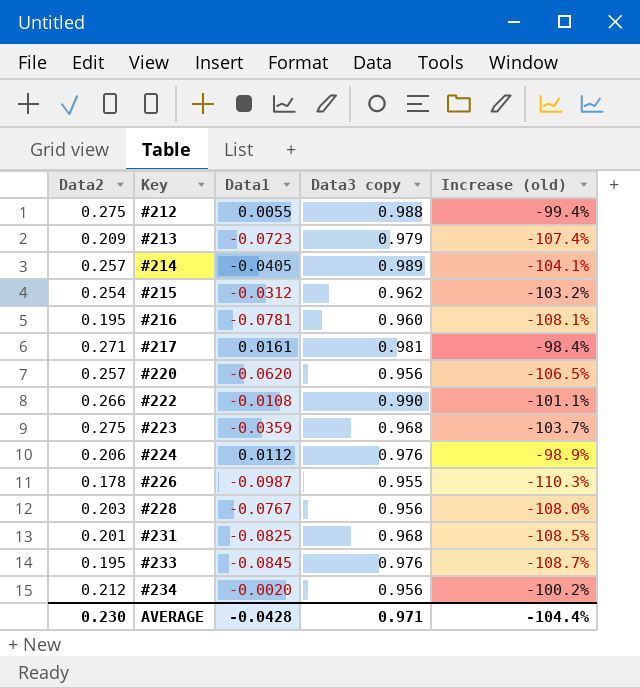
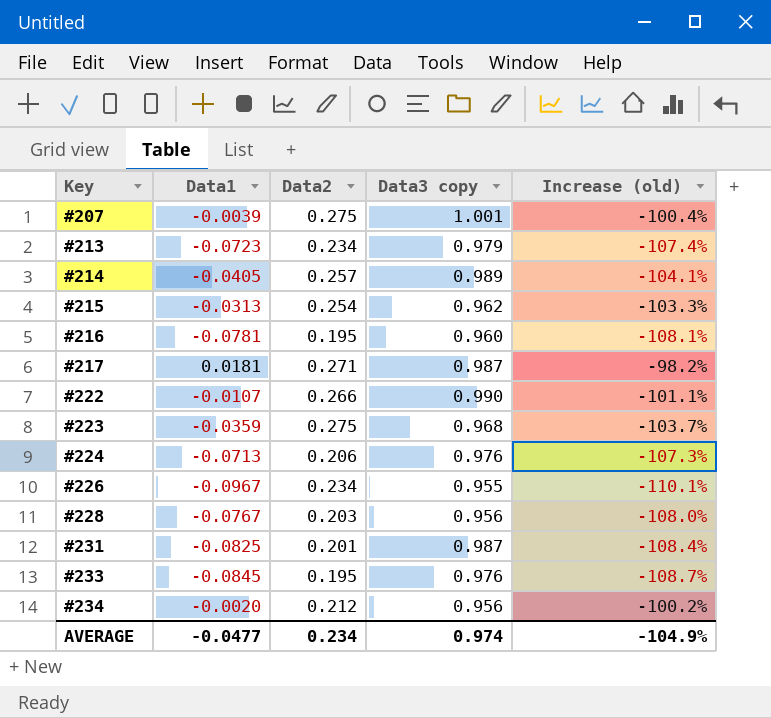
column Data2 | position: 1 -> 3
row #212: 0.275 | 0.0055 | 0.988 | -99.4% -> none
row #220: 0.257 | -0.0620 | 0.956 | -106.5% -> none
row #207: none -> -0.0039 | 0.275 | 1.001 | -100.4%
#213 | Data2: 0.209 -> 0.234
#215 | Data1: -0.0312 -> -0.0313
#215 | Increase (old): -103.2% -> -103.3%
#217 | Data1: 0.0161 -> 0.0181
#217 | Data3 copy: 0.981 -> 0.987
#217 | Increase (old): -98.4% -> -98.2%
#222 | Data1: -0.0108 -> -0.0107
#224 | Data1: 0.0112 -> -0.0713
#224 | Increase (old): -98.9% -> -107.3%
#226 | Data1: -0.0987 -> -0.0967
#226 | Data2: 0.178 -> 0.234
#226 | Increase (old): -110.3% -> -110.1%
#231 | Data3 copy: 0.968 -> 0.987
#231 | Increase (old): -108.5% -> -108.4%
AVERAGE | Data1: -0.0428 -> -0.0477
AVERAGE | Data2: 0.230 -> 0.234
AVERAGE | Data3 copy: 0.971 -> 0.974
AVERAGE | Increase (old): -104.4% -> -104.9%

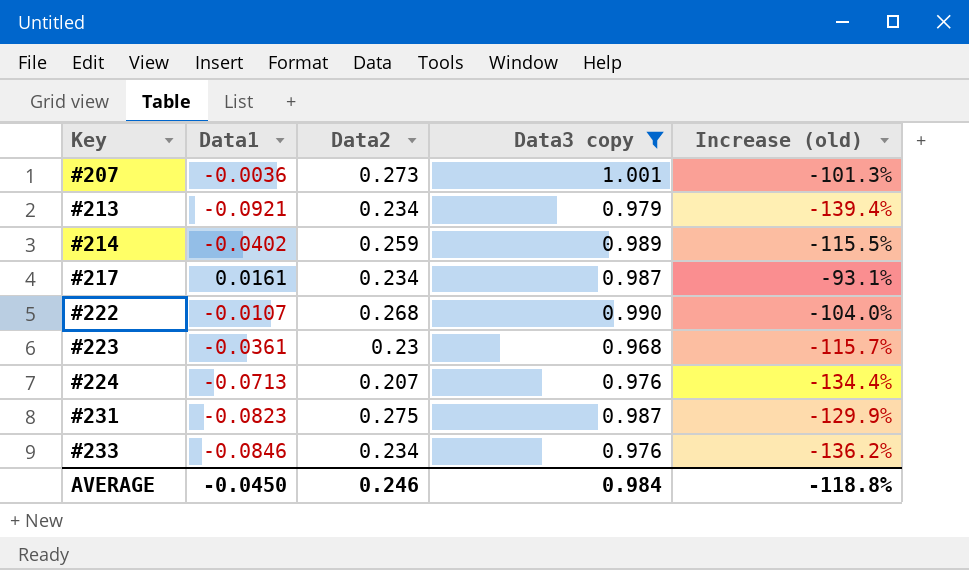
filter: none -> Data3 copy >= 0.968
column Increase (old) | formula: ([Data1] - [Data3 copy]) / [Data3 copy] -> ([Data1] - [Data2]) / [Data2]
#207 | Data1: -0.0039 -> -0.0036
#207 | Data2: 0.275 -> 0.273
#213 | Data1: -0.0723 -> -0.0921
#214 | Data1: -0.0405 -> -0.0402
#214 | Data2: 0.257 -> 0.259
#217 | Data1: 0.0181 -> 0.0161
#217 | Data2: 0.271 -> 0.234
#222 | Data2: 0.266 -> 0.268
#223 | Data1: -0.0359 -> -0.0361
#223 | Data2: 0.275 -> 0.23
#224 | Data2: 0.206 -> 0.207
#231 | Data1: -0.0825 -> -0.0823
#231 | Data2: 0.201 -> 0.275
#233 | Data1: -0.0845 -> -0.0846
#233 | Data2: 0.195 -> 0.234
AVERAGE | Data1: -0.0477 -> -0.0450
AVERAGE | Data2: 0.234 -> 0.246
AVERAGE | Data3 copy: 0.974 -> 0.984
AVERAGE | Increase (old): -104.9% -> -118.8%

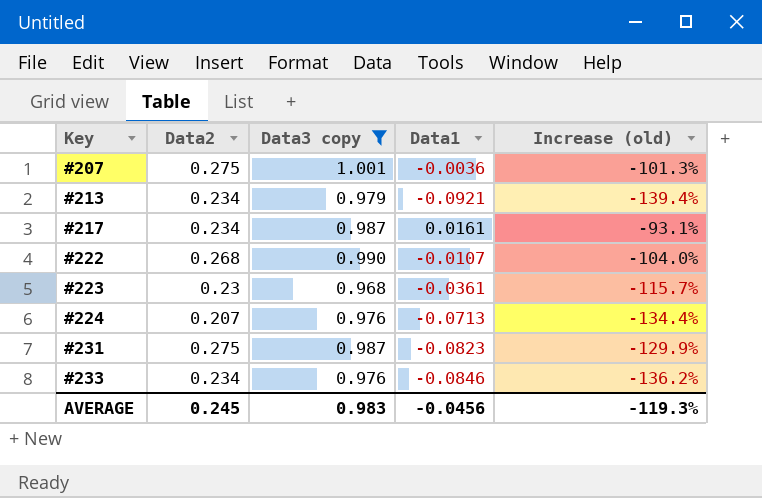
column Data1 | position: 2 -> 4
row #214: -0.0402 | 0.259 | 0.989 | -115.5% -> none
#207 | Data2: 0.273 -> 0.275
AVERAGE | Data2: 0.246 -> 0.245
AVERAGE | Data3 copy: 0.984 -> 0.983
AVERAGE | Data1: -0.0450 -> -0.0456
AVERAGE | Increase (old): -118.8% -> -119.3%

